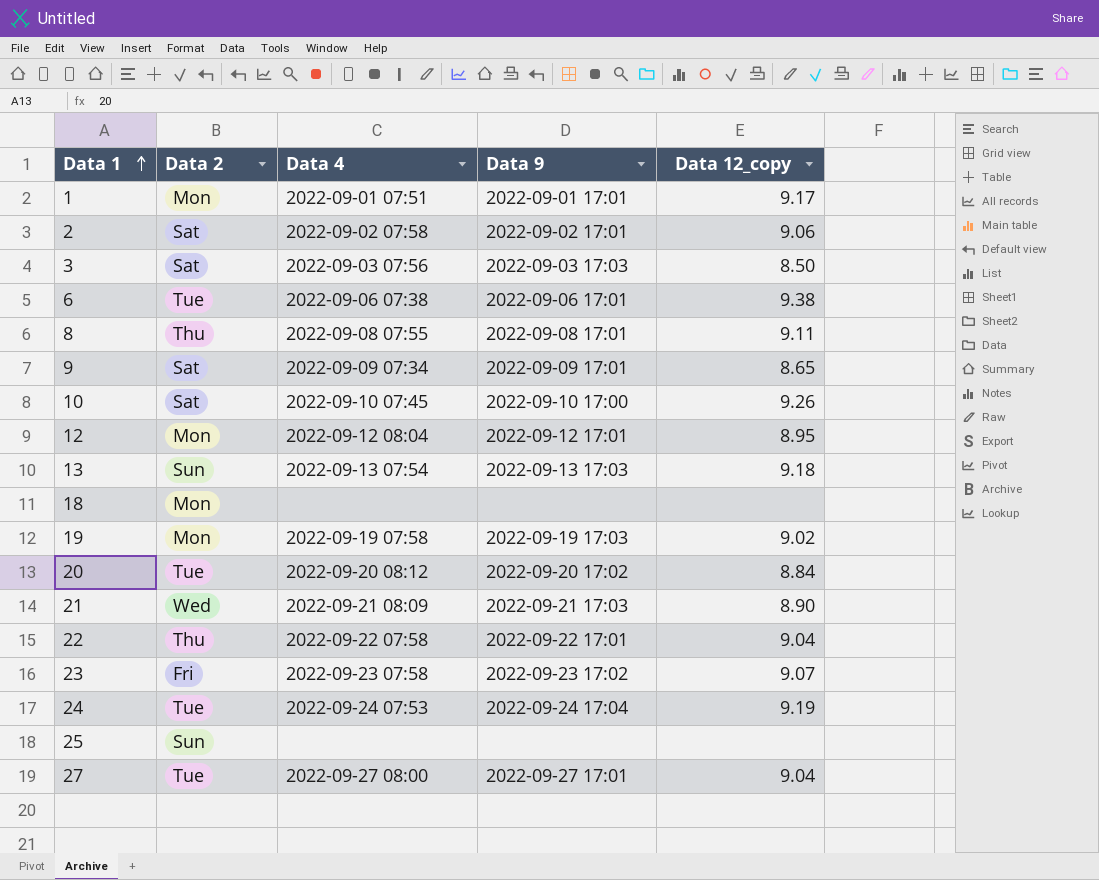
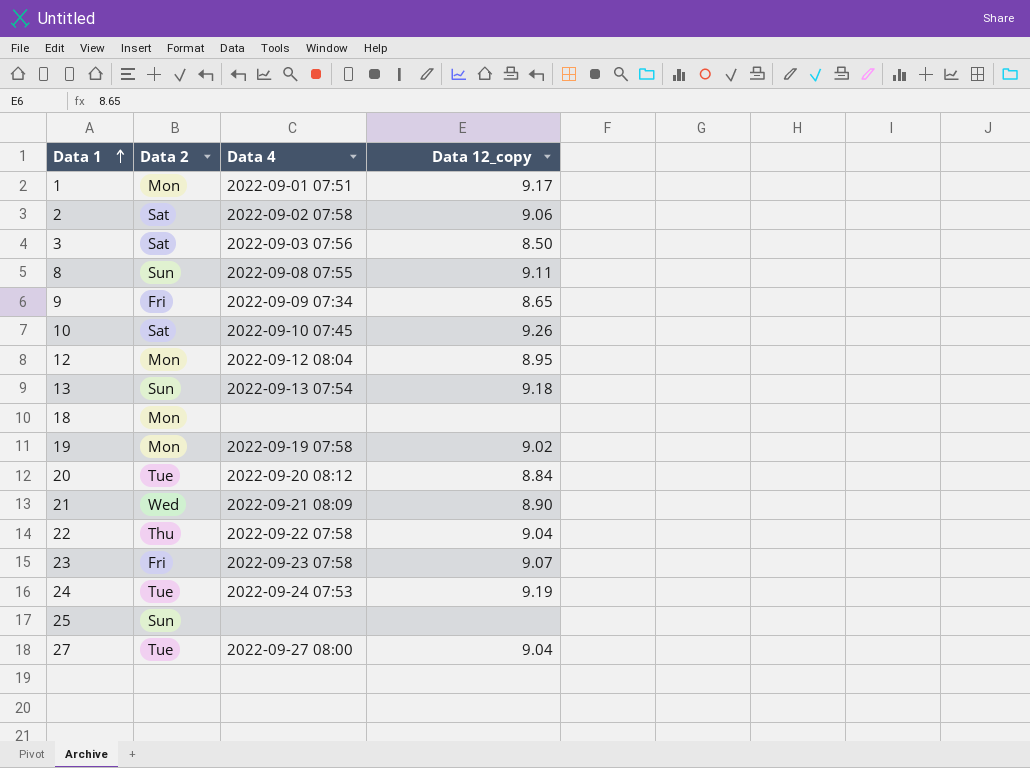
column Data 9 | position: 4 -> none
row 6: Tue | 2022-09-06 07:38 | 2022-09-06 17:01 | 9.38 -> none
8 | Data 2: Thu -> Sun
9 | Data 2: Sat -> Fri

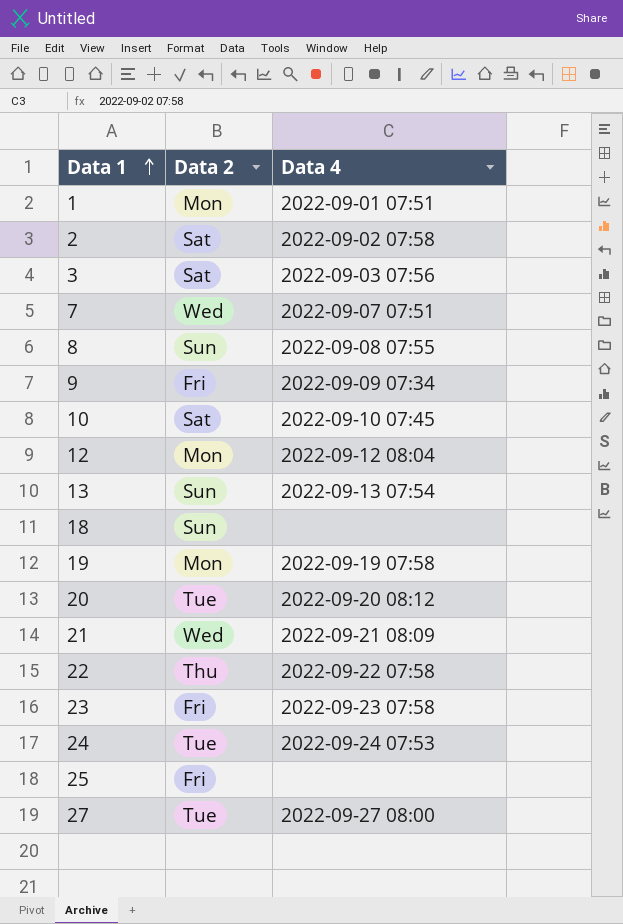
column Data 12_copy | position: 4 -> none
row 7: none -> Wed | 2022-09-07 07:51
18 | Data 2: Mon -> Sun
25 | Data 2: Sun -> Fri

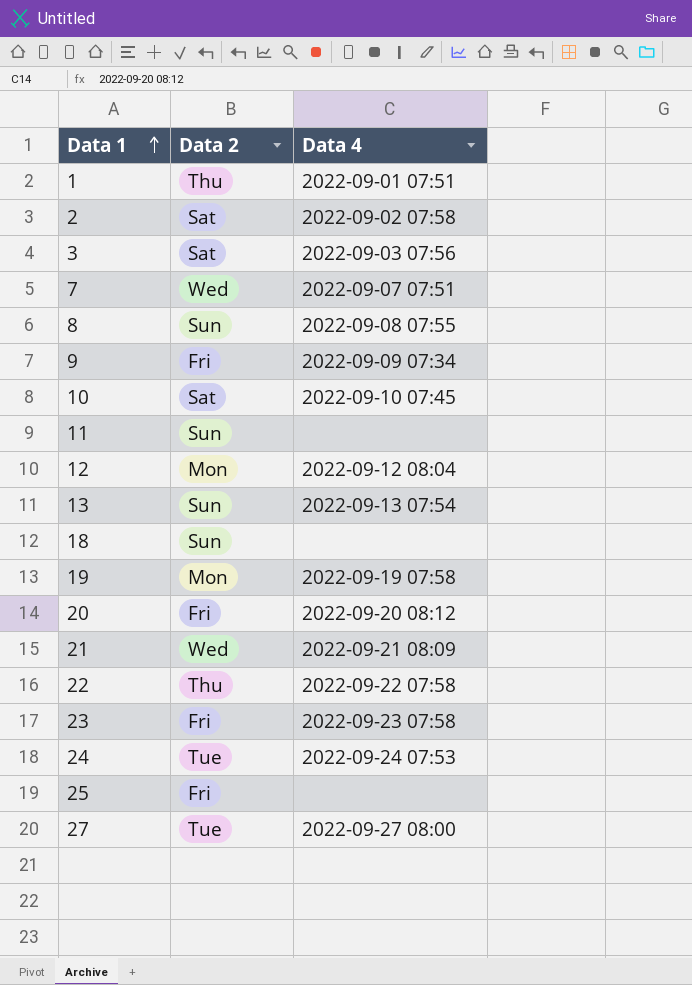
1 | Data 2: Mon -> Thu
row 11: none -> Sun | none
20 | Data 2: Tue -> Fri

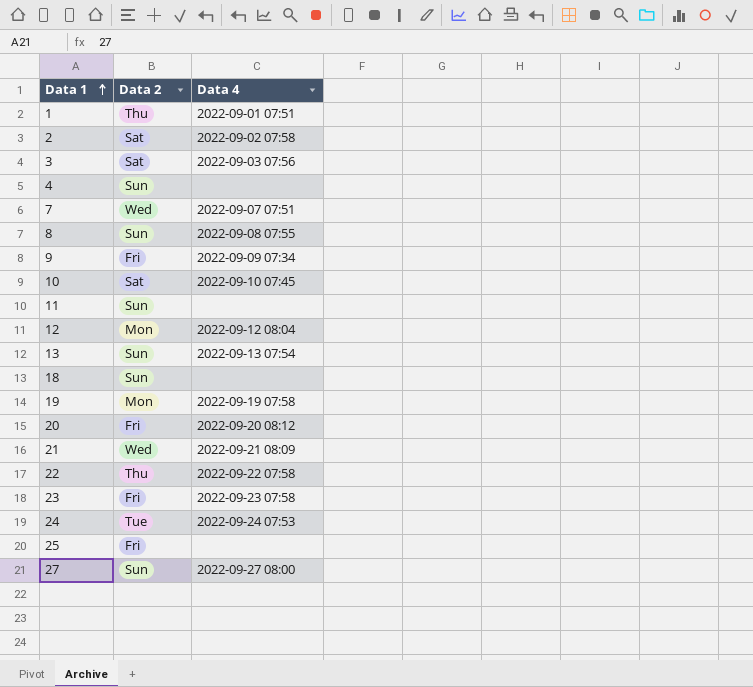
row 4: none -> Sun | none
27 | Data 2: Tue -> Sun

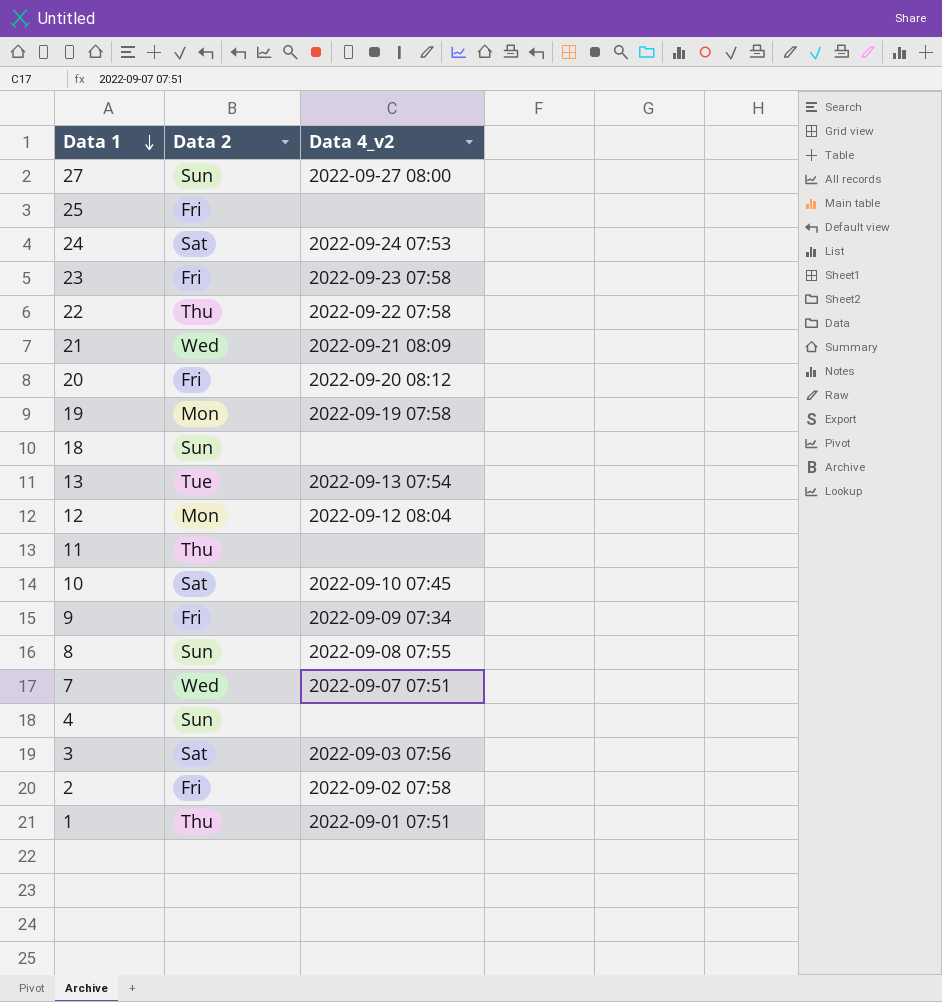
row order: Data 1 ascending -> Data 1 descending
column name: Data 4 -> Data 4_v2
24 | Data 2: Tue -> Sat
13 | Data 2: Sun -> Tue
11 | Data 2: Sun -> Thu
2 | Data 2: Sat -> Fri

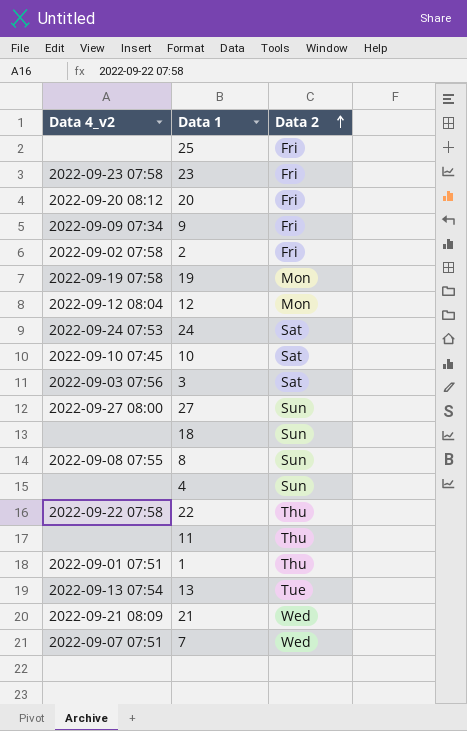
row order: Data 1 descending -> Data 2 ascending
column Data 4_v2 | position: 3 -> 1

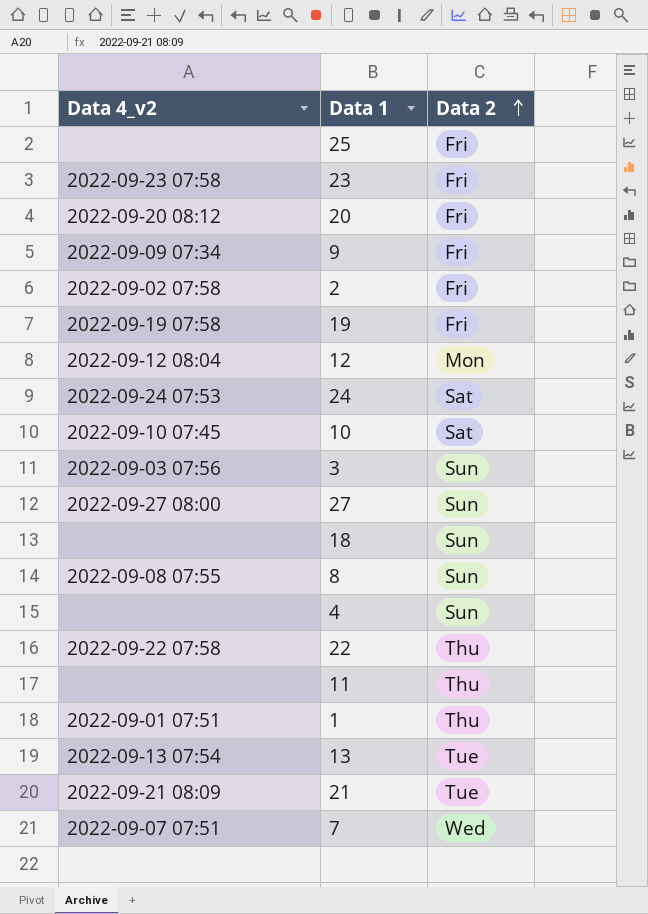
19 | Data 2: Mon -> Fri
3 | Data 2: Sat -> Sun
21 | Data 2: Wed -> Tue

